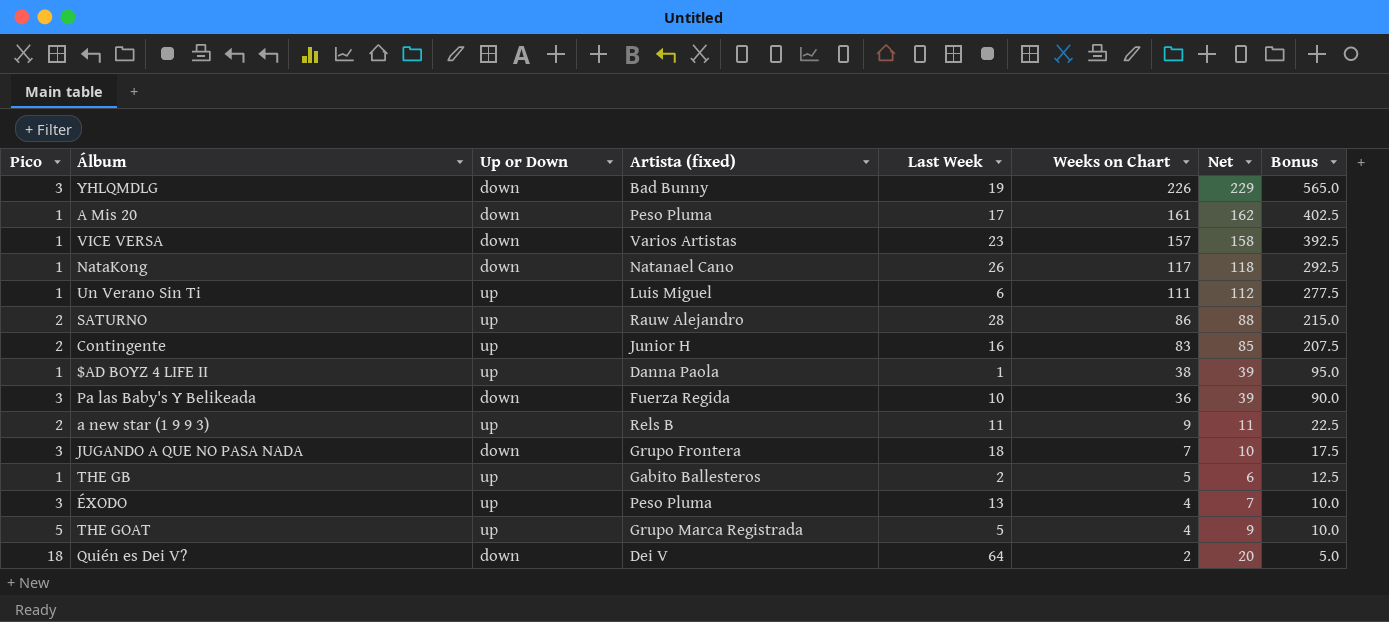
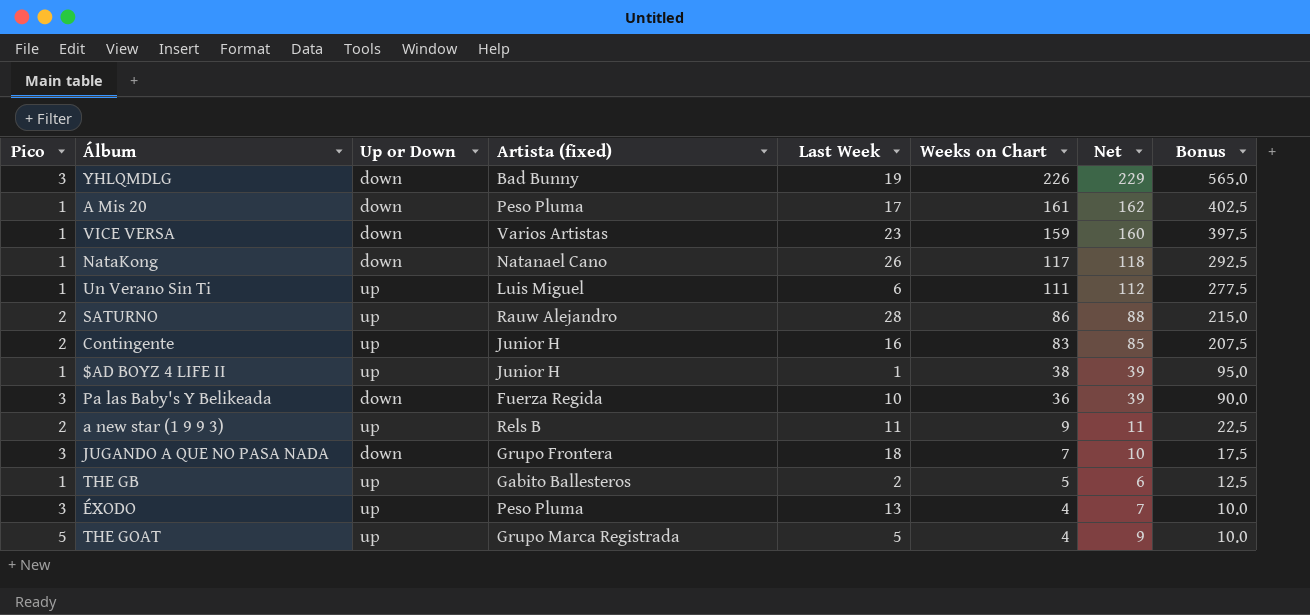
row Quién es Dei V?: 18 | down | Dei V | 64 | 2 | 20 | 5.0 -> none
VICE VERSA | Weeks on Chart: 157 -> 159
VICE VERSA | Net: 158 -> 160
VICE VERSA | Bonus: 392.5 -> 397.5
$AD BOYZ 4 LIFE II | Artista (fixed): Danna Paola -> Junior H

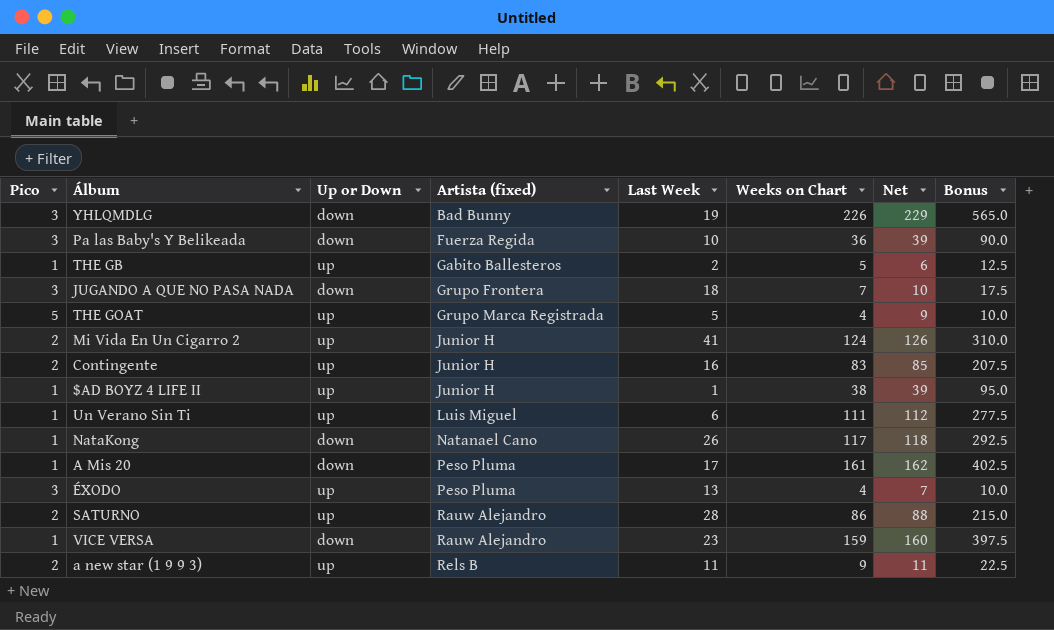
row order: Weeks on Chart descending -> Artista (fixed) ascending
row Mi Vida En Un Cigarro 2: none -> 2 | up | Junior H | 41 | 124 | 126 | 310.0
VICE VERSA | Artista (fixed): Varios Artistas -> Rauw Alejandro

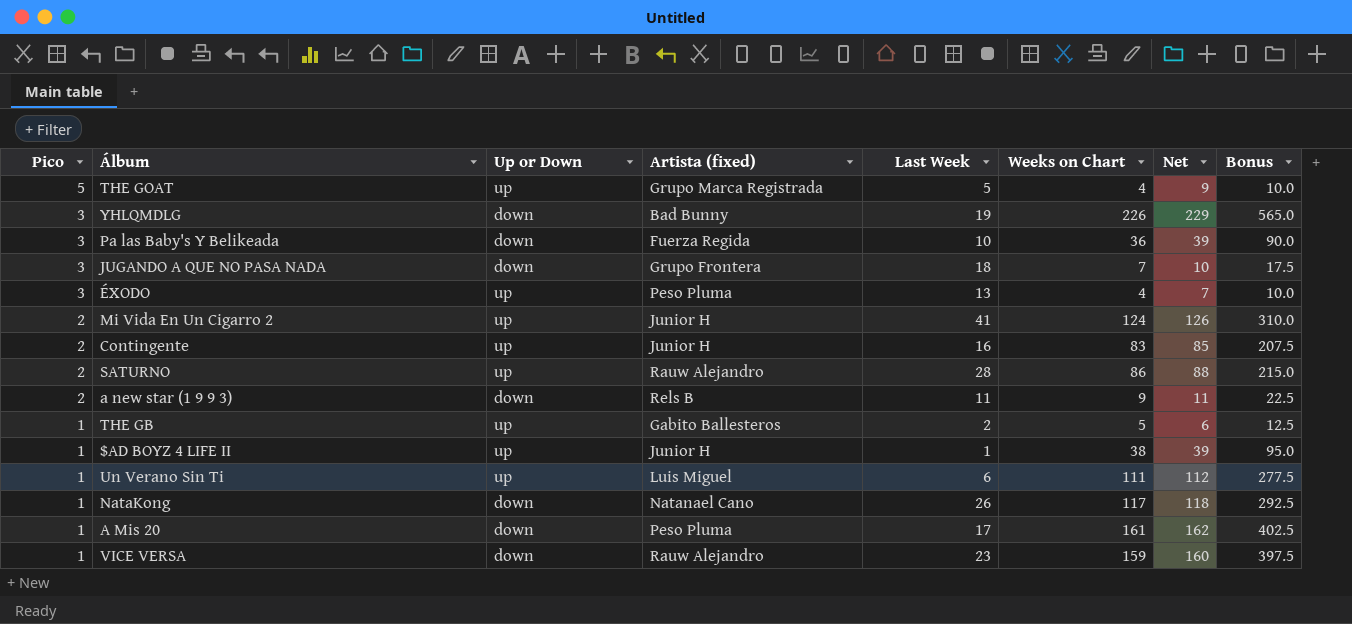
row order: Artista (fixed) ascending -> Pico descending
a new star (1 9 9 3) | Up or Down: up -> down

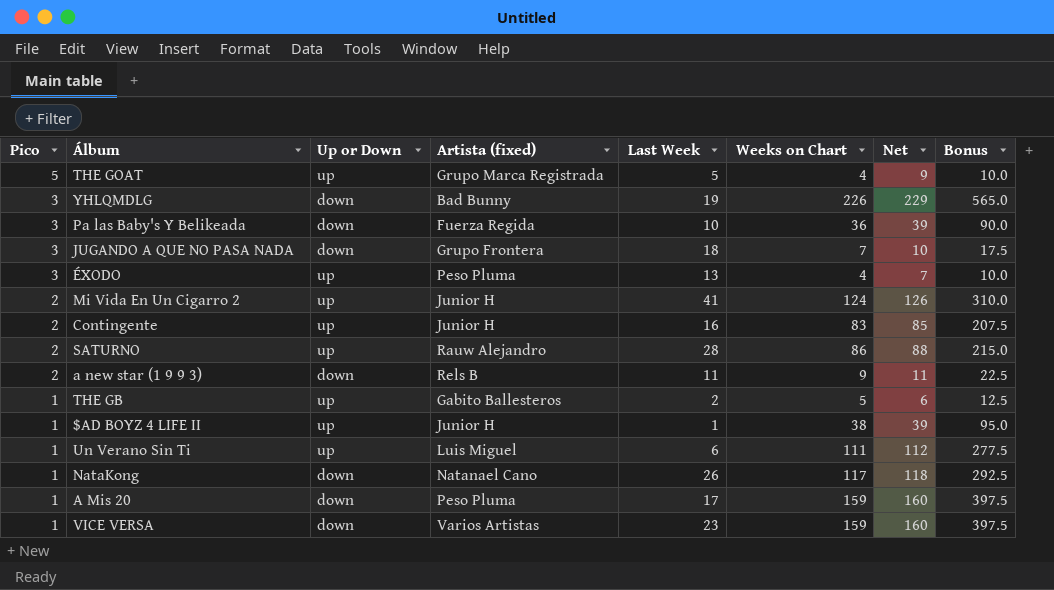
A Mis 20 | Weeks on Chart: 161 -> 159
A Mis 20 | Net: 162 -> 160
A Mis 20 | Bonus: 402.5 -> 397.5
VICE VERSA | Artista (fixed): Rauw Alejandro -> Varios Artistas

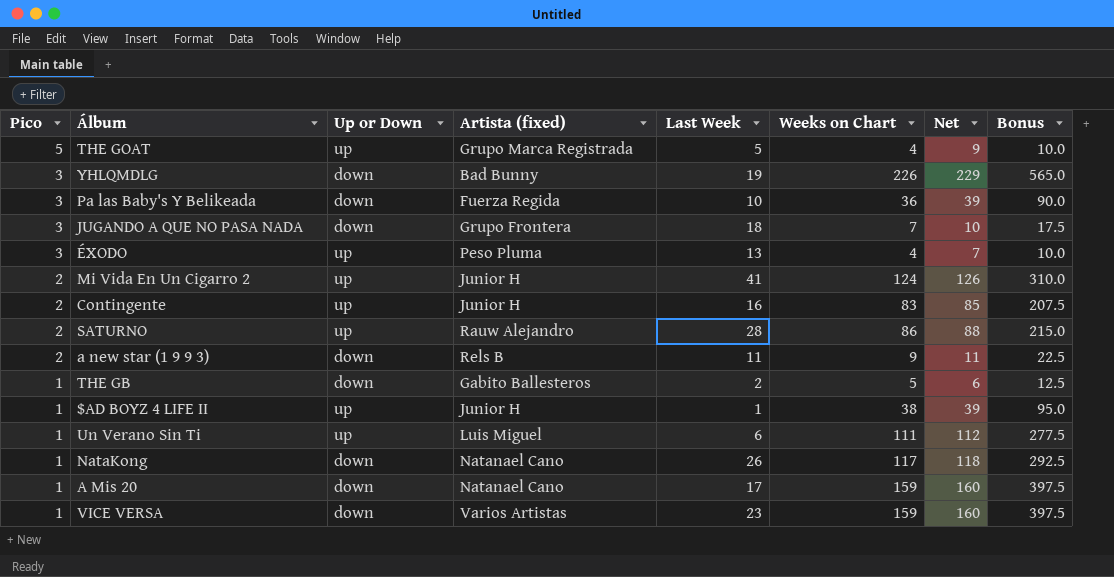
THE GB | Up or Down: up -> down
A Mis 20 | Artista (fixed): Peso Pluma -> Natanael Cano

